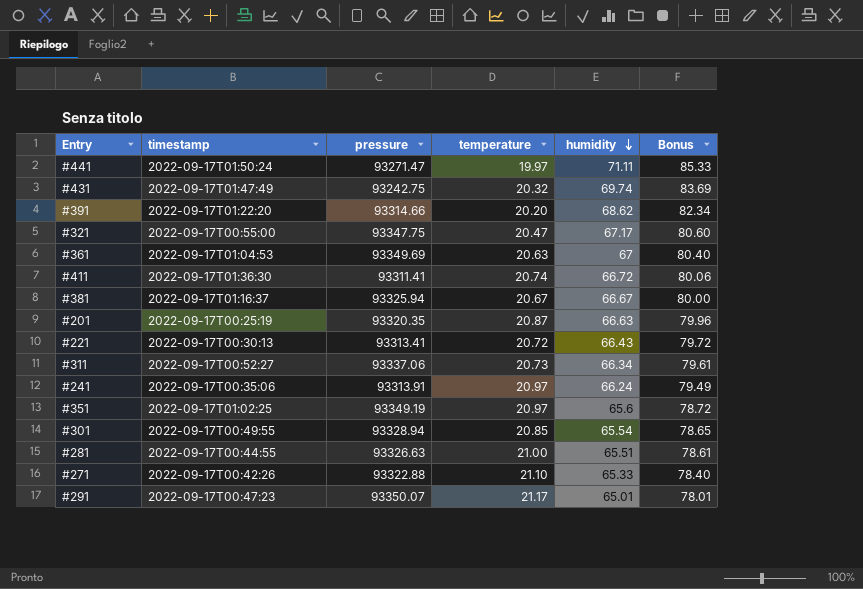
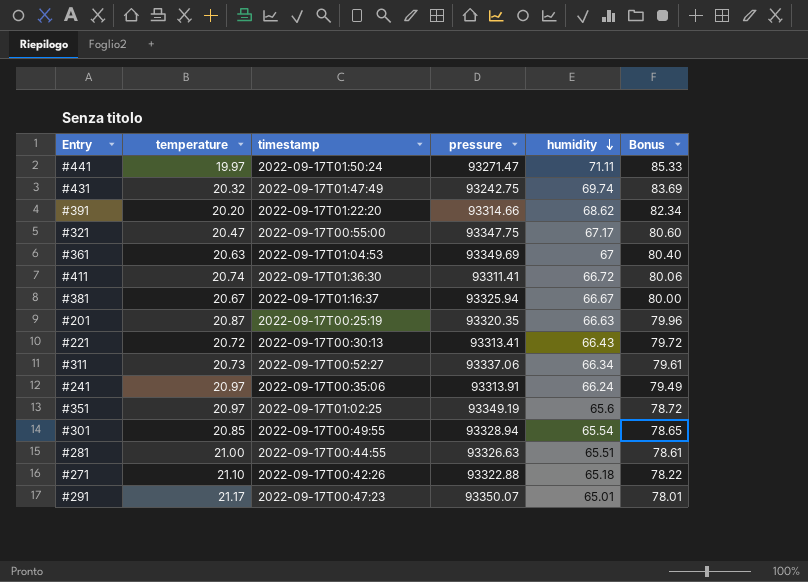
column temperature | position: 4 -> 2
#271 | humidity: 65.33 -> 65.18
#271 | Bonus: 78.40 -> 78.22

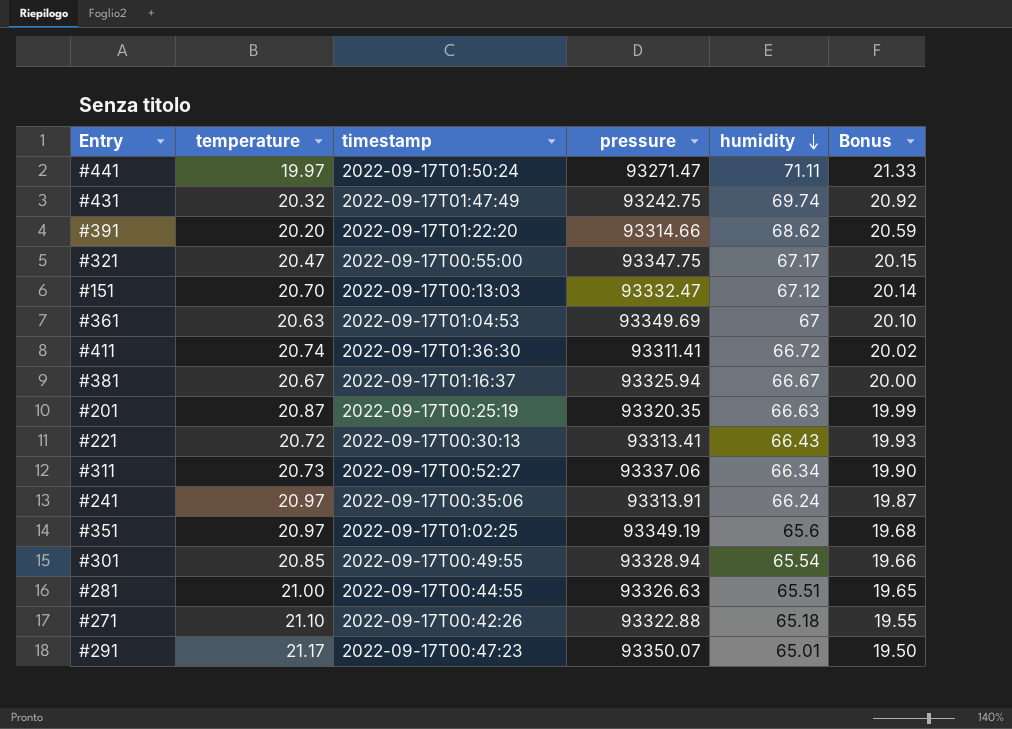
column Bonus | formula: [humidity] * 1.2 -> [humidity] * 0.3
row #151: none -> 20.70 | 2022-09-17T00:13:03 | 93332.47 | 67.12 | 20.14

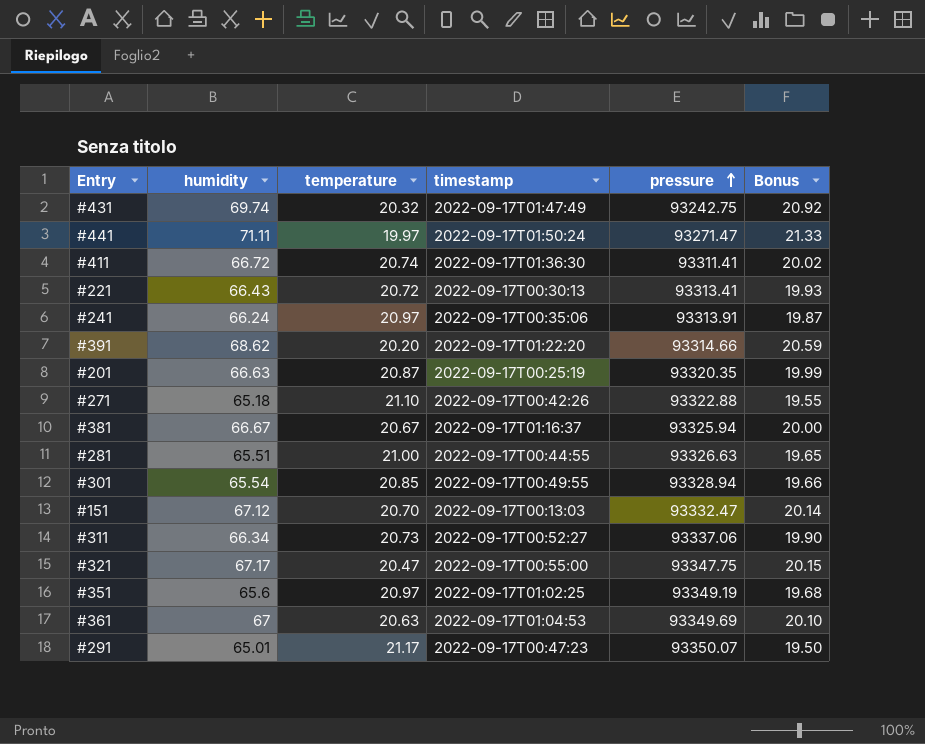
row order: humidity descending -> pressure ascending
column humidity | position: 5 -> 2

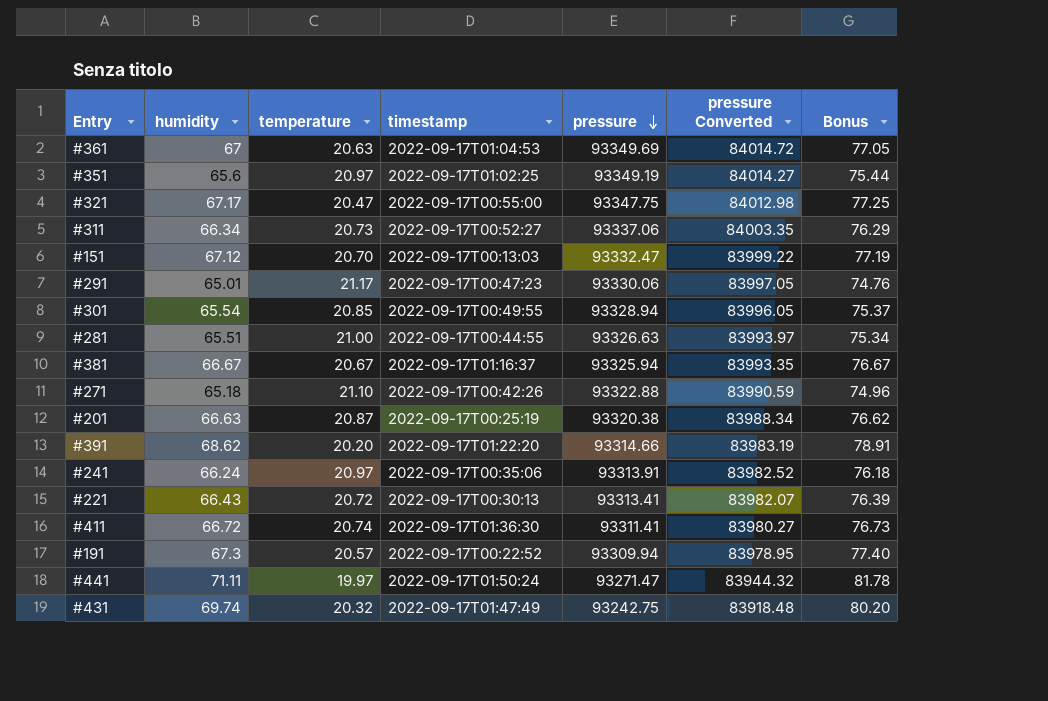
row order: pressure ascending -> pressure descending
column pressure Converted | formula: none -> [pressure] * 0.9
column Bonus | formula: [humidity] * 0.3 -> [humidity] * 1.15
#291 | pressure: 93350.07 -> 93330.06
#201 | pressure: 93320.35 -> 93320.38
row #191: none -> 67.3 | 20.57 | 2022-09-17T00:22:52 | 93309.94 | 83978.95 | 77.40

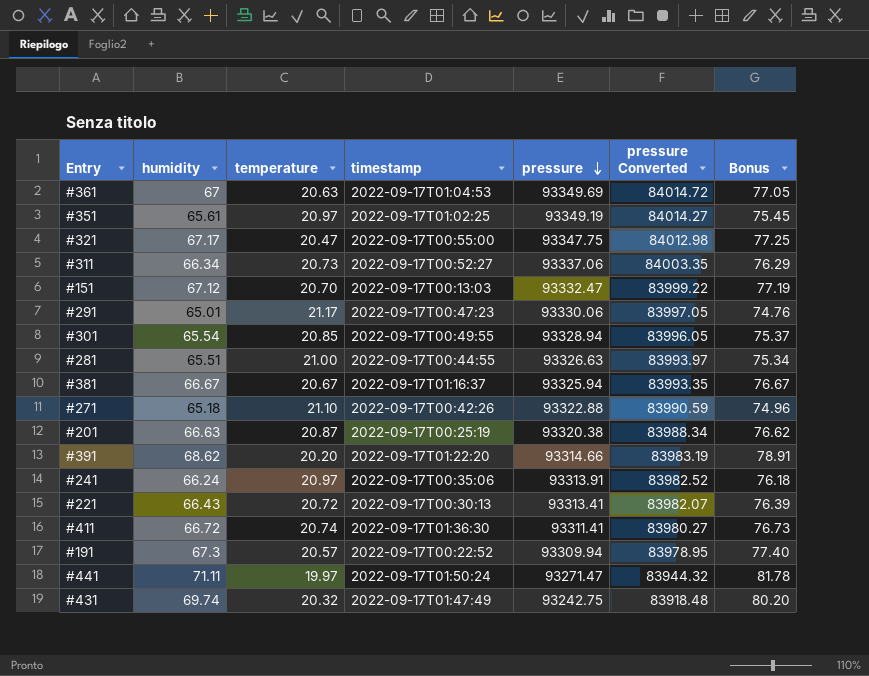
#351 | humidity: 65.6 -> 65.61
#351 | Bonus: 75.44 -> 75.45

